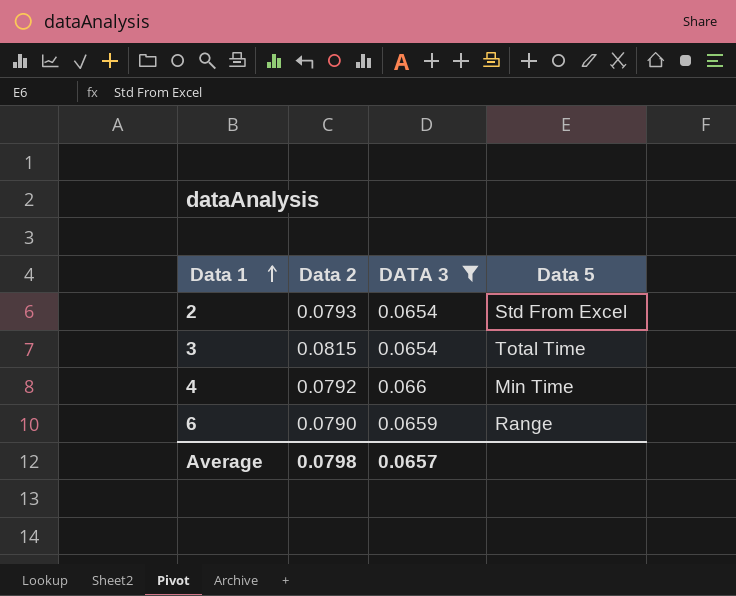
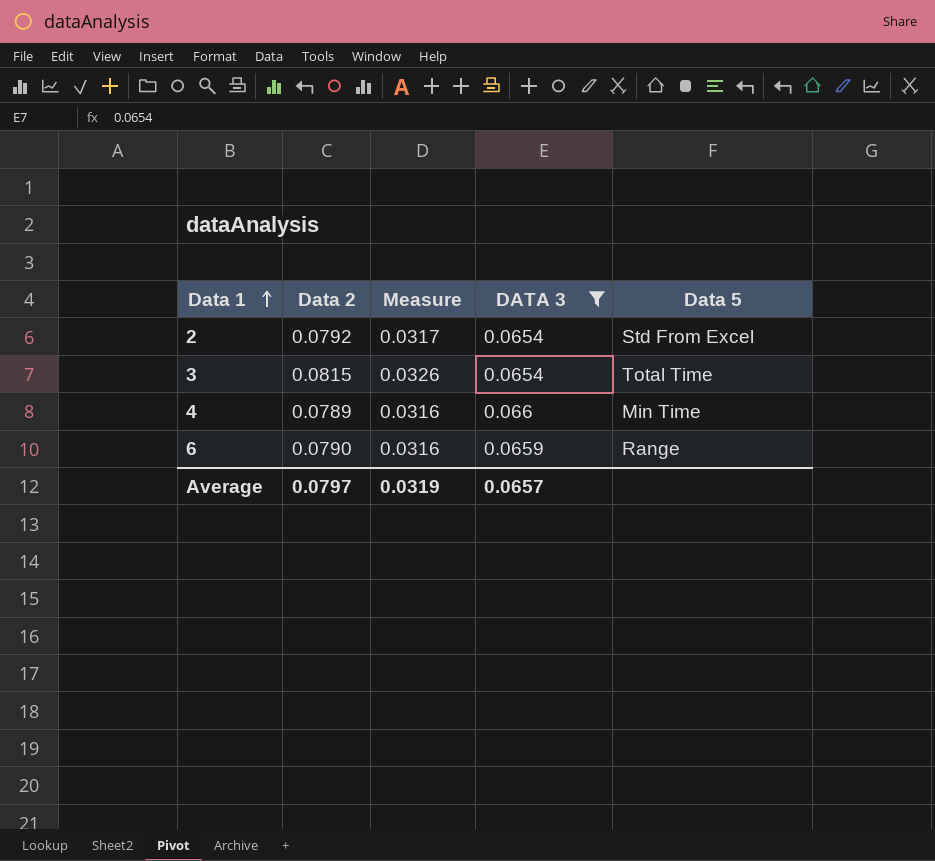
column Measure | formula: none -> [Data 2] * 0.4
2 | Data 2: 0.0793 -> 0.0792
4 | Data 2: 0.0792 -> 0.0789
Average | Data 2: 0.0798 -> 0.0797

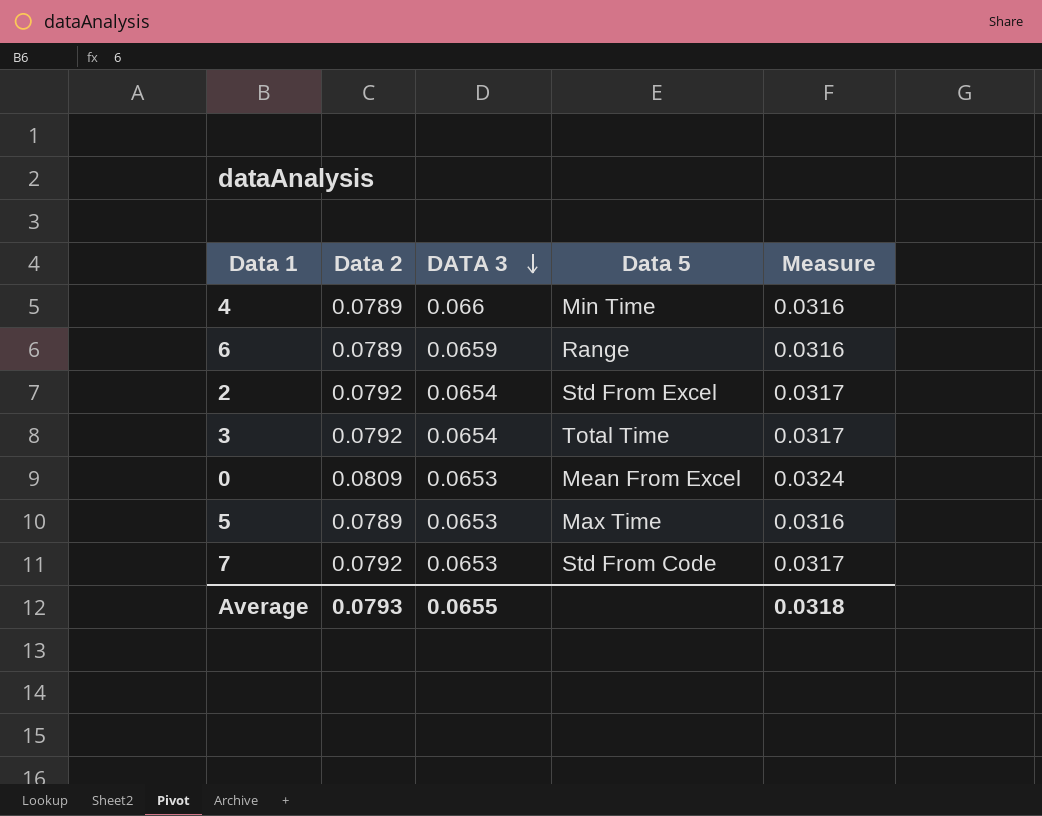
filter: DATA 3 != 0.0653 -> none
row order: Data 1 ascending -> DATA 3 descending
column Measure | position: 3 -> 5
6 | Data 2: 0.0790 -> 0.0789
3 | Data 2: 0.0815 -> 0.0792
3 | Measure: 0.0326 -> 0.0317
Average | Data 2: 0.0797 -> 0.0793
Average | DATA 3: 0.0657 -> 0.0655
Average | Measure: 0.0319 -> 0.0318

